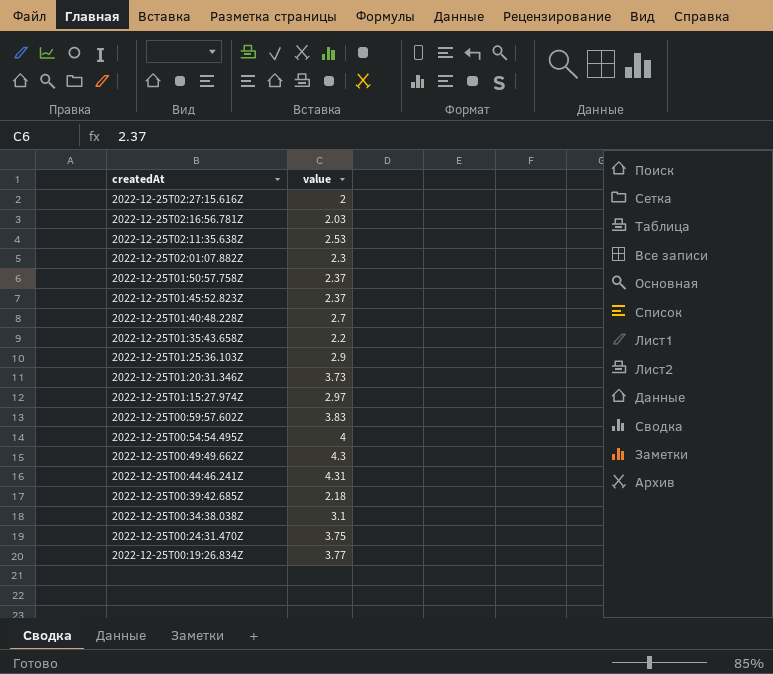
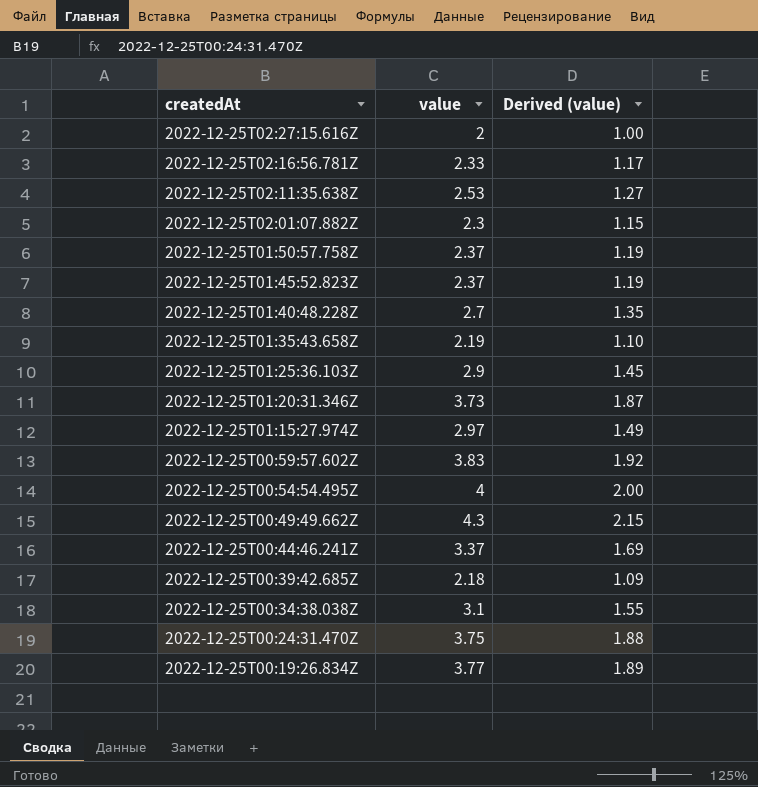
column Derived (value) | formula: none -> [value] * 0.5
2022-12-25T02:16:56.781Z | value: 2.03 -> 2.33
2022-12-25T01:35:43.658Z | value: 2.2 -> 2.19
2022-12-25T00:44:46.241Z | value: 4.31 -> 3.37

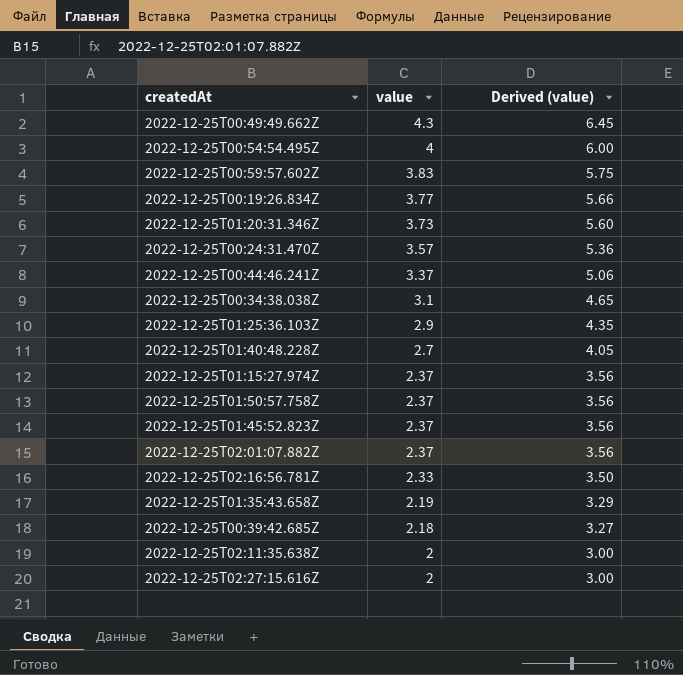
row order: createdAt descending -> value descending
column Derived (value) | formula: [value] * 0.5 -> [value] * 1.5
2022-12-25T00:24:31.470Z | value: 3.75 -> 3.57
2022-12-25T01:15:27.974Z | value: 2.97 -> 2.37
2022-12-25T02:01:07.882Z | value: 2.3 -> 2.37
2022-12-25T02:11:35.638Z | value: 2.53 -> 2

